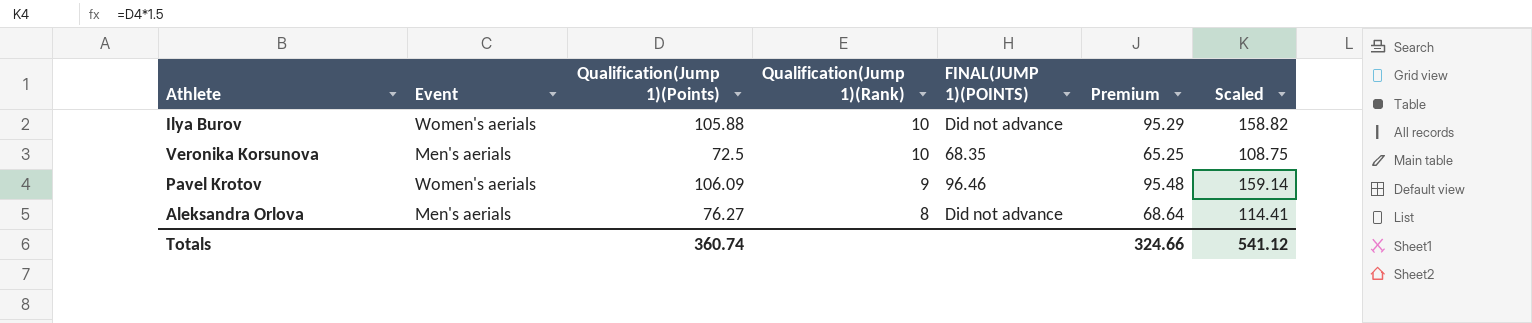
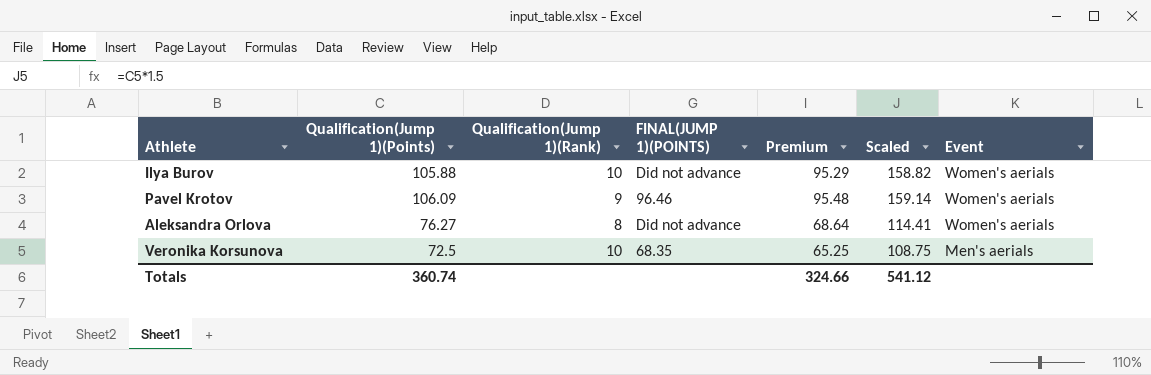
row order: Qualification(Jump 1)(Rank) descending -> Event descending
column Event | position: 2 -> 7
Aleksandra Orlova | Event: Men's aerials -> Women's aerials

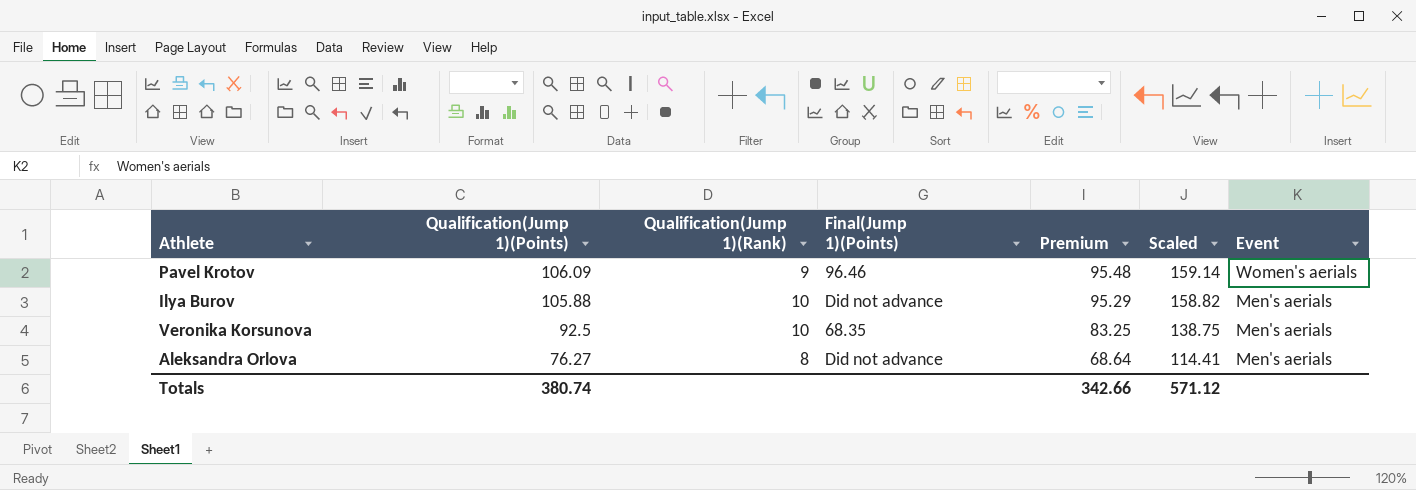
row order: Event descending -> Qualification(Jump 1)(Points) descending
column name: FINAL(JUMP 1)(POINTS) -> Final(Jump 1)(Points)
Ilya Burov | Event: Women's aerials -> Men's aerials
Veronika Korsunova | Qualification(Jump 1)(Points): 72.5 -> 92.5
Veronika Korsunova | Premium: 65.25 -> 83.25
Veronika Korsunova | Scaled: 108.75 -> 138.75
Aleksandra Orlova | Event: Women's aerials -> Men's aerials
Totals | Qualification(Jump 1)(Points): 360.74 -> 380.74
Totals | Premium: 324.66 -> 342.66
Totals | Scaled: 541.12 -> 571.12

